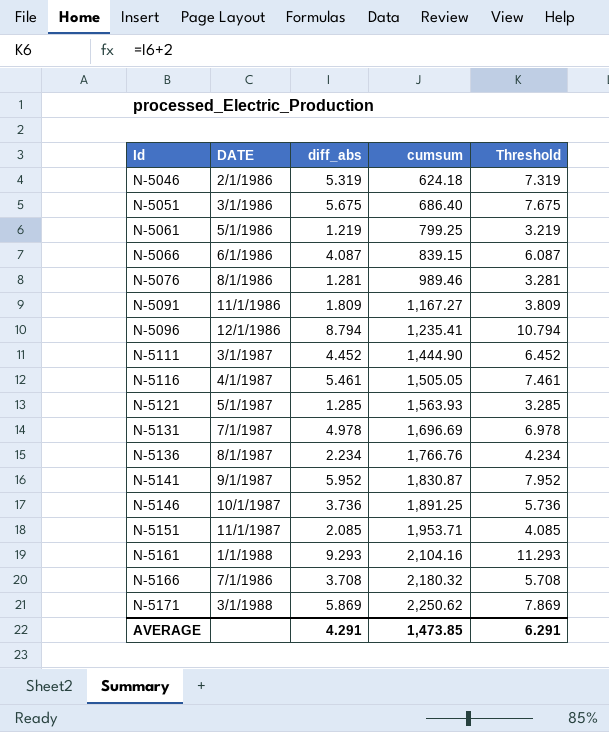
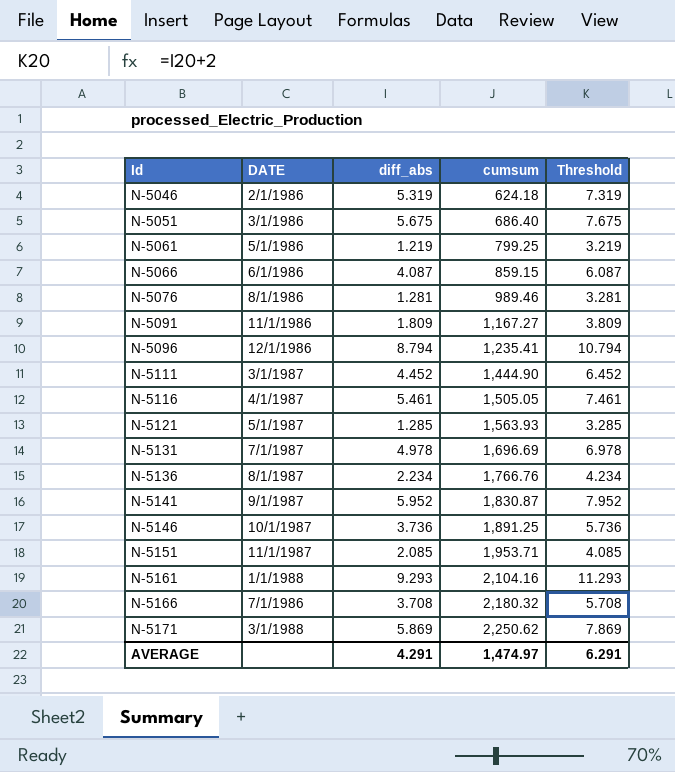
N-5066 | cumsum: 839.15 -> 859.15
AVERAGE | cumsum: 1,473.85 -> 1,474.97

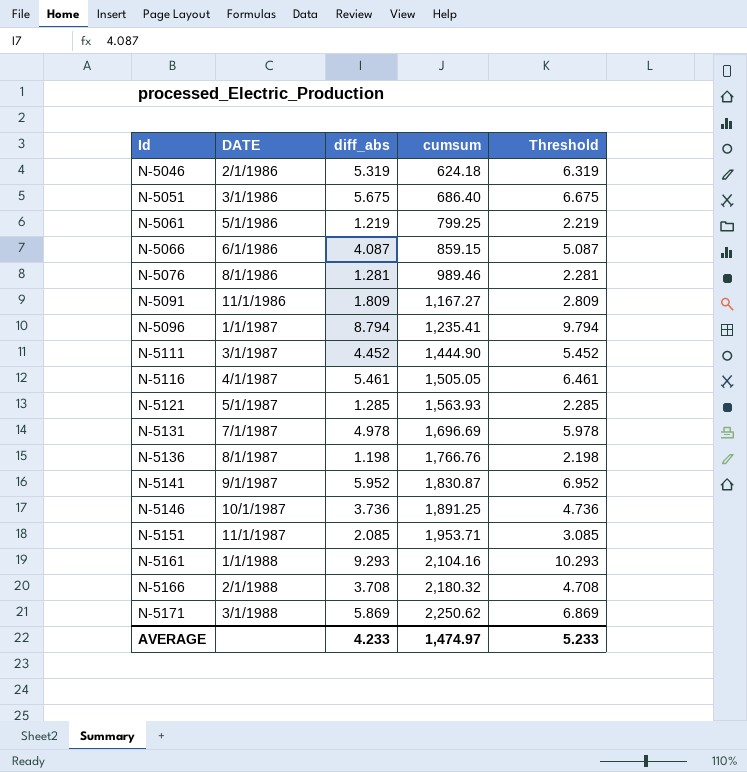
column Threshold | formula: [diff_abs] + 2 -> [diff_abs] + 1
N-5096 | DATE: 12/1/1986 -> 1/1/1987
N-5136 | diff_abs: 2.234 -> 1.198
N-5166 | DATE: 7/1/1986 -> 2/1/1988
AVERAGE | diff_abs: 4.291 -> 4.233
AVERAGE | Threshold: 6.291 -> 5.233

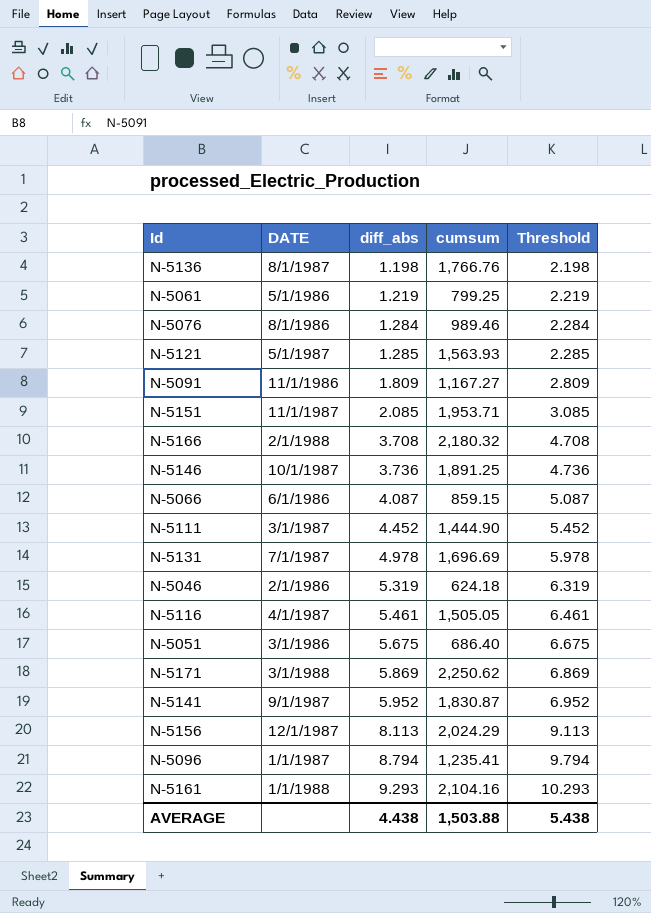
row order: Id ascending -> diff_abs ascending
N-5076 | diff_abs: 1.281 -> 1.284
N-5076 | Threshold: 2.281 -> 2.284
row N-5156: none -> 12/1/1987 | 8.113 | 2,024.29 | 9.113
AVERAGE | diff_abs: 4.233 -> 4.438
AVERAGE | cumsum: 1,474.97 -> 1,503.88
AVERAGE | Threshold: 5.233 -> 5.438

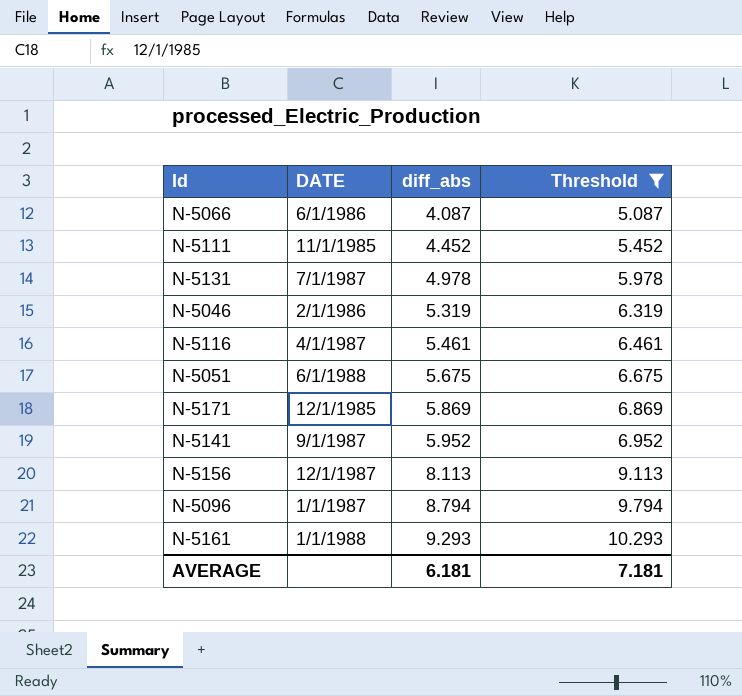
filter: none -> Threshold >= 5.087
column cumsum | position: 4 -> none
N-5111 | DATE: 3/1/1987 -> 11/1/1985
N-5051 | DATE: 3/1/1986 -> 6/1/1988
N-5171 | DATE: 3/1/1988 -> 12/1/1985
AVERAGE | diff_abs: 4.438 -> 6.181
AVERAGE | Threshold: 5.438 -> 7.181

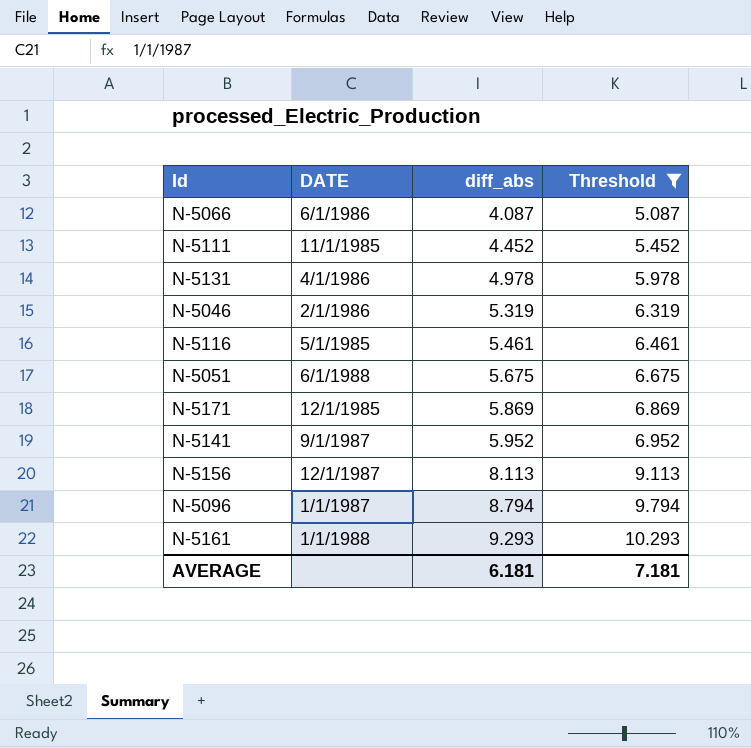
N-5131 | DATE: 7/1/1987 -> 4/1/1986
N-5116 | DATE: 4/1/1987 -> 5/1/1985

